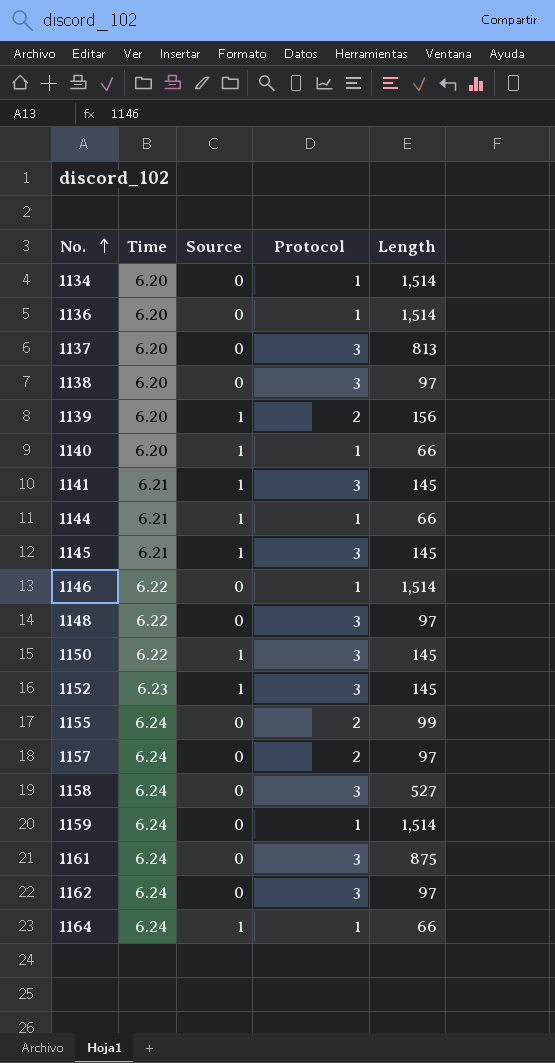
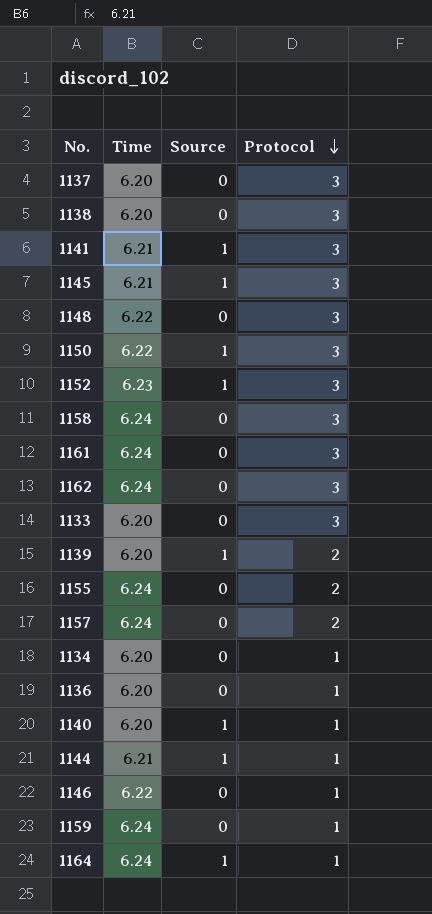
row order: No. ascending -> Protocol descending
column Length | position: 5 -> none
row 1133: none -> 6.20 | 0 | 3

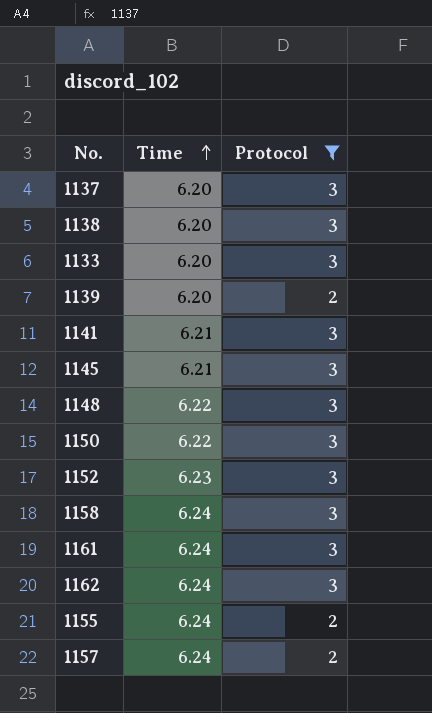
filter: none -> Protocol != 1
row order: Protocol descending -> Time ascending
column Source | position: 3 -> none

